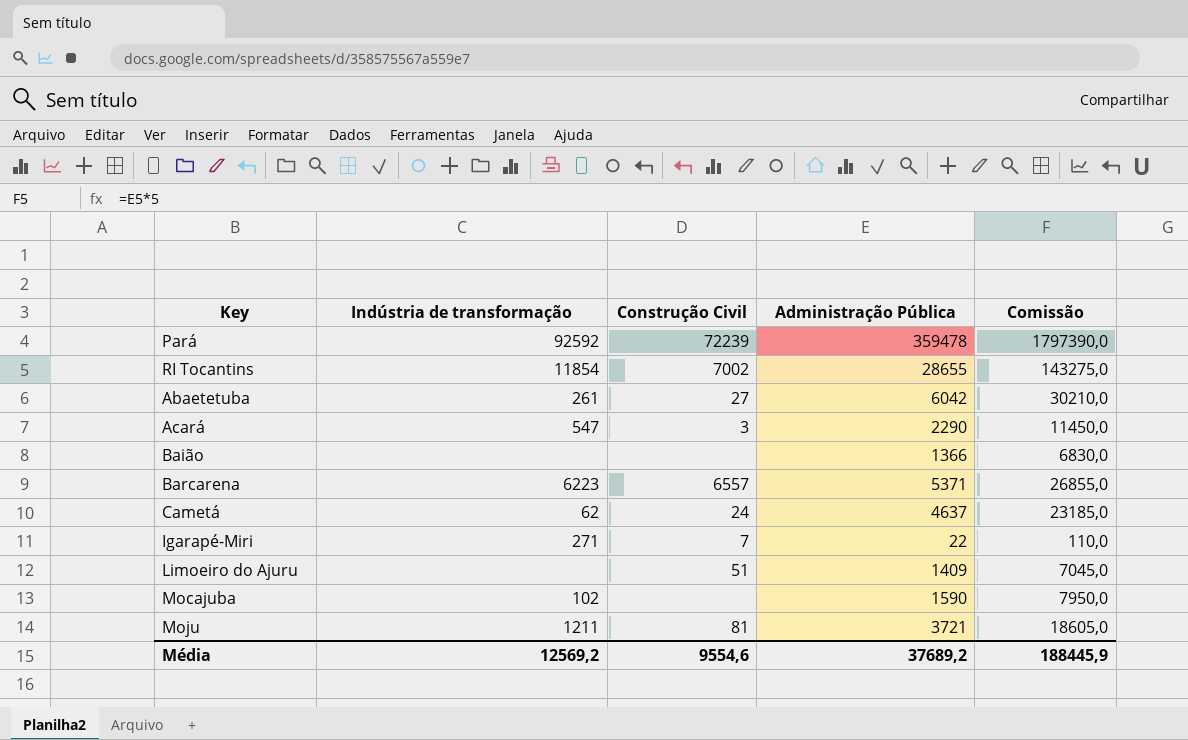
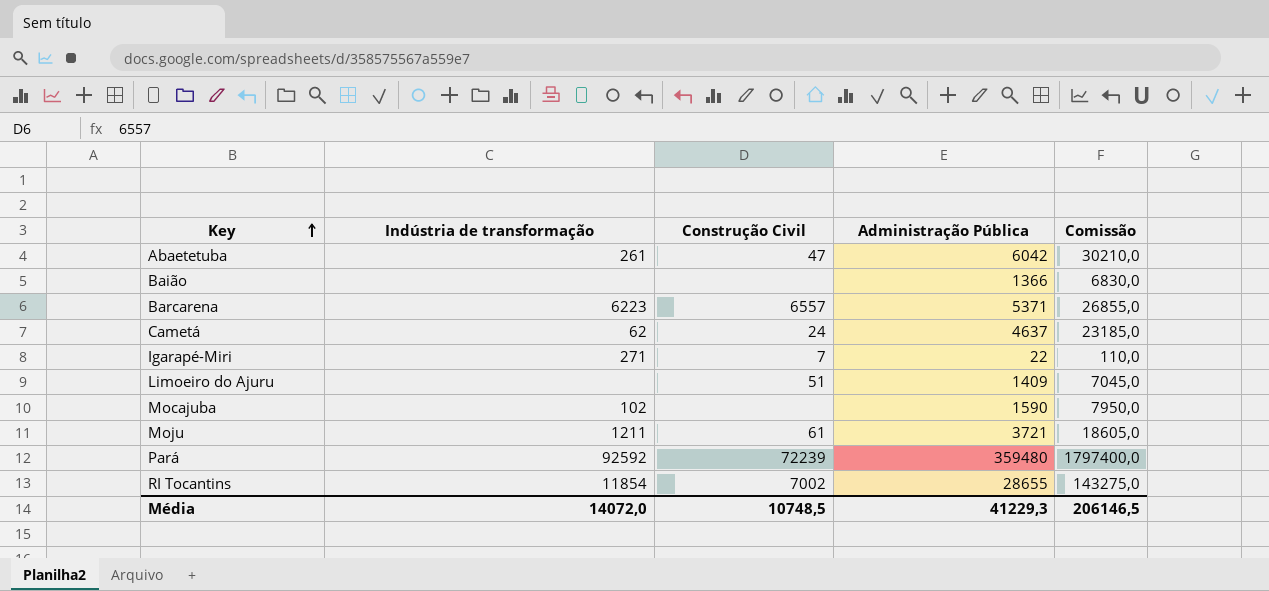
row order: none -> Key ascending
row Acará: 547 | 3 | 2290 | 11450,0 -> none
Abaetetuba | Construção Civil: 27 -> 47
Moju | Construção Civil: 81 -> 61
Pará | Administração Pública: 359478 -> 359480
Pará | Comissão: 1797390,0 -> 1797400,0
Média | Indústria de transformação: 12569,2 -> 14072,0
Média | Construção Civil: 9554,6 -> 10748,5
Média | Administração Pública: 37689,2 -> 41229,3
Média | Comissão: 188445,9 -> 206146,5

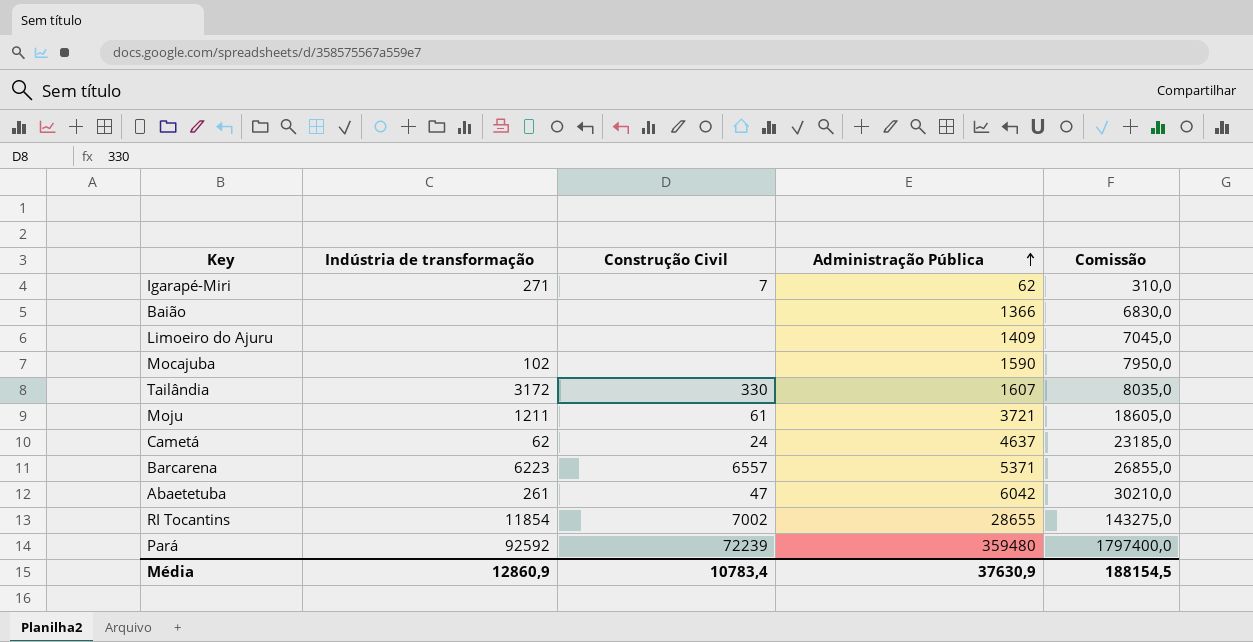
row order: Key ascending -> Administração Pública ascending
Igarapé-Miri | Administração Pública: 22 -> 62
Igarapé-Miri | Comissão: 110,0 -> 310,0
Limoeiro do Ajuru | Construção Civil: 51 -> none
row Tailândia: none -> 3172 | 330 | 1607 | 8035,0
Média | Indústria de transformação: 14072,0 -> 12860,9
Média | Construção Civil: 10748,5 -> 10783,4
Média | Administração Pública: 41229,3 -> 37630,9
Média | Comissão: 206146,5 -> 188154,5

